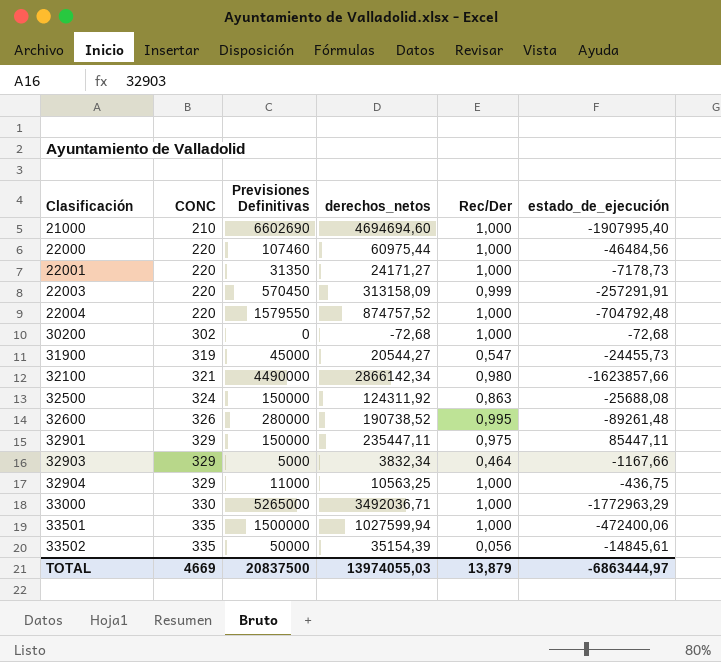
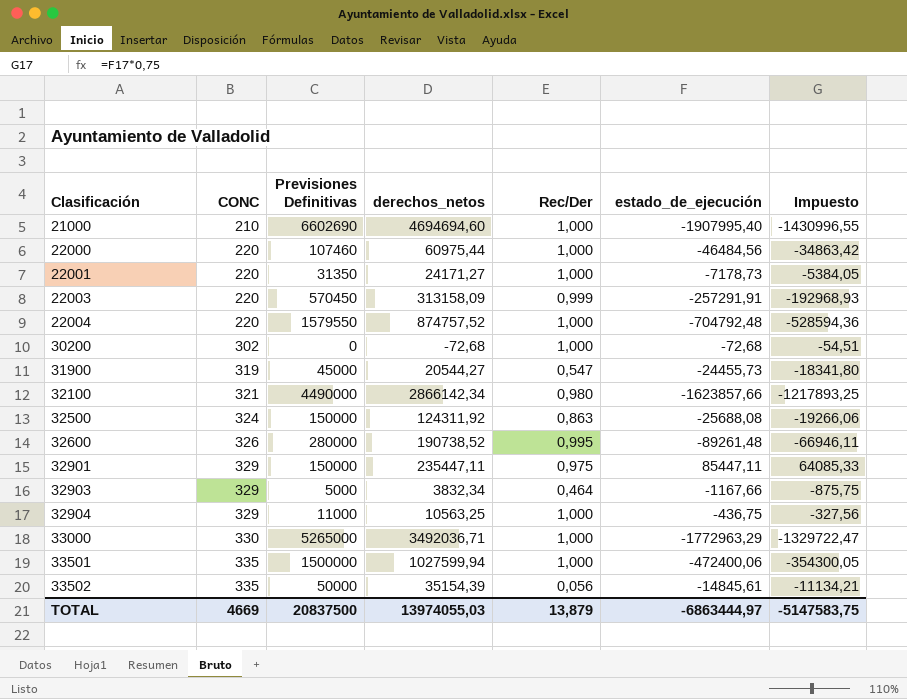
column Impuesto | formula: none -> [estado_de_ejecución] * 0,75

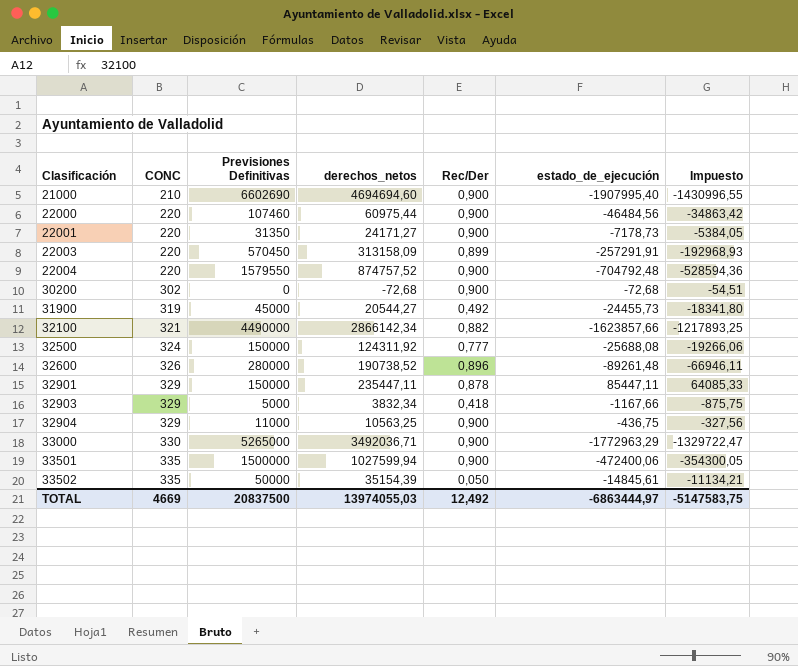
21000 | Rec/Der: 1,000 -> 0,900
22000 | Rec/Der: 1,000 -> 0,900
22001 | Rec/Der: 1,000 -> 0,900
22003 | Rec/Der: 0,999 -> 0,899
22004 | Rec/Der: 1,000 -> 0,900
30200 | Rec/Der: 1,000 -> 0,900
31900 | Rec/Der: 0,547 -> 0,492
32100 | Rec/Der: 0,980 -> 0,882
32500 | Rec/Der: 0,863 -> 0,777
32600 | Rec/Der: 0,995 -> 0,896
32901 | Rec/Der: 0,975 -> 0,878
32903 | Rec/Der: 0,464 -> 0,418
32904 | Rec/Der: 1,000 -> 0,900
33000 | Rec/Der: 1,000 -> 0,900
33501 | Rec/Der: 1,000 -> 0,900
33502 | Rec/Der: 0,056 -> 0,050
TOTAL | Rec/Der: 13,879 -> 12,492

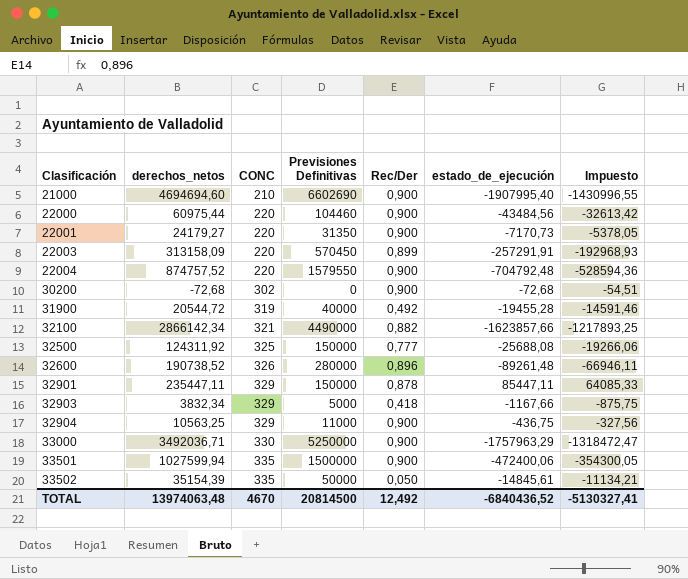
column derechos_netos | position: 4 -> 2
22000 | Previsiones Definitivas: 107460 -> 104460
22000 | estado_de_ejecución: -46484,56 -> -43484,56
22000 | Impuesto: -34863,42 -> -32613,42
22001 | derechos_netos: 24171,27 -> 24179,27
22001 | estado_de_ejecución: -7178,73 -> -7170,73
22001 | Impuesto: -5384,05 -> -5378,05
31900 | derechos_netos: 20544,27 -> 20544,72
31900 | Previsiones Definitivas: 45000 -> 40000
31900 | estado_de_ejecución: -24455,73 -> -19455,28
31900 | Impuesto: -18341,80 -> -14591,46
32500 | CONC: 324 -> 325
33000 | Previsiones Definitivas: 5265000 -> 5250000
33000 | estado_de_ejecución: -1772963,29 -> -1757963,29
33000 | Impuesto: -1329722,47 -> -1318472,47
TOTAL | derechos_netos: 13974055,03 -> 13974063,48
TOTAL | CONC: 4669 -> 4670
TOTAL | Previsiones Definitivas: 20837500 -> 20814500
TOTAL | estado_de_ejecución: -6863444,97 -> -6840436,52
TOTAL | Impuesto: -5147583,75 -> -5130327,41

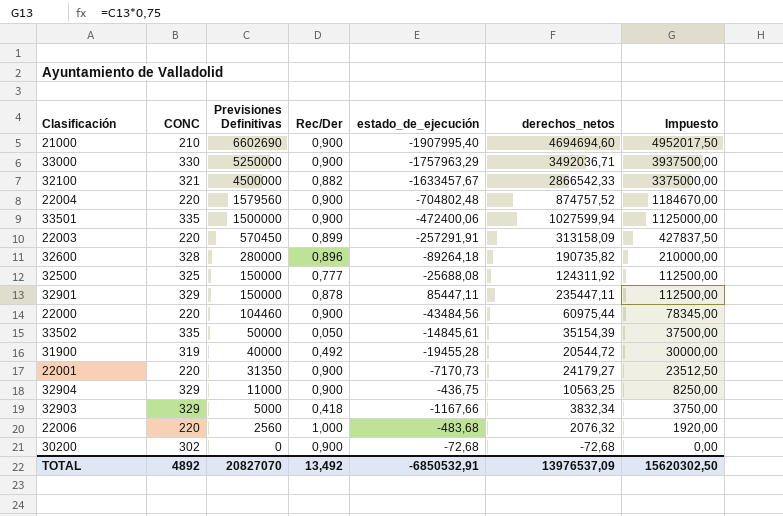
row order: Clasificación ascending -> Previsiones Definitivas descending
column derechos_netos | position: 2 -> 6
column Impuesto | formula: [estado_de_ejecución] * 0,75 -> [Previsiones Definitivas] * 0,75
32100 | Previsiones Definitivas: 4490000 -> 4500000
32100 | estado_de_ejecución: -1623857,66 -> -1633457,67
32100 | derechos_netos: 2866142,34 -> 2866542,33
22004 | Previsiones Definitivas: 1579550 -> 1579560
22004 | estado_de_ejecución: -704792,48 -> -704802,48
32600 | CONC: 326 -> 328
32600 | estado_de_ejecución: -89261,48 -> -89264,18
32600 | derechos_netos: 190738,52 -> 190735,82
row 22006: none -> 220 | 2560 | 1,000 | -483,68 | 2076,32 | 1920,00
TOTAL | CONC: 4670 -> 4892
TOTAL | Previsiones Definitivas: 20814500 -> 20827070
TOTAL | Rec/Der: 12,492 -> 13,492
TOTAL | estado_de_ejecución: -6840436,52 -> -6850532,91
TOTAL | derechos_netos: 13974063,48 -> 13976537,09
TOTAL | Impuesto: -5130327,41 -> 15620302,50

